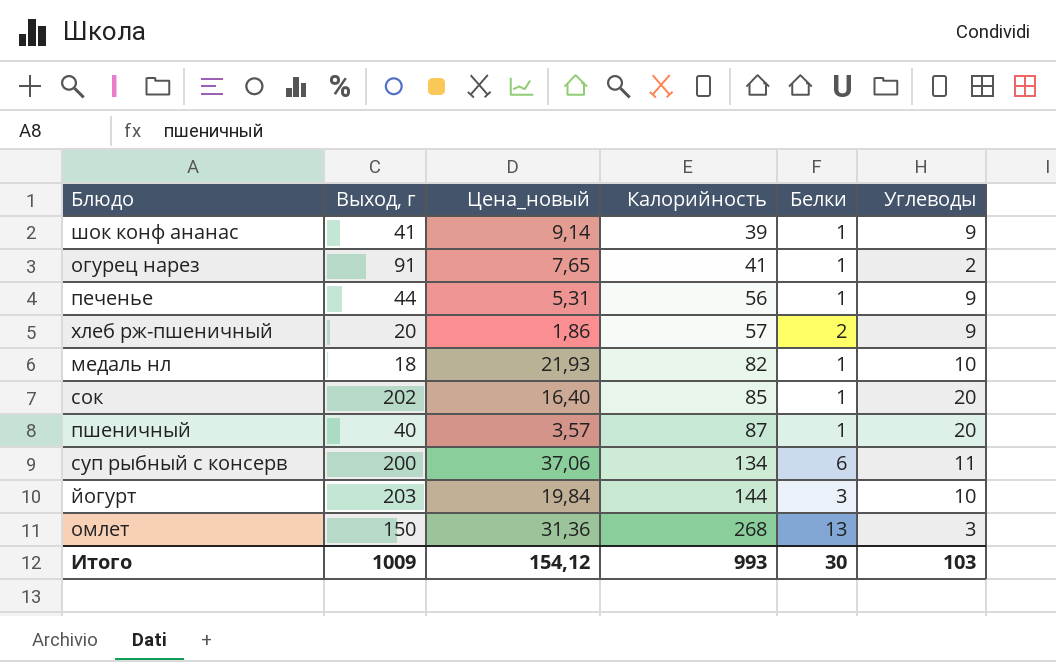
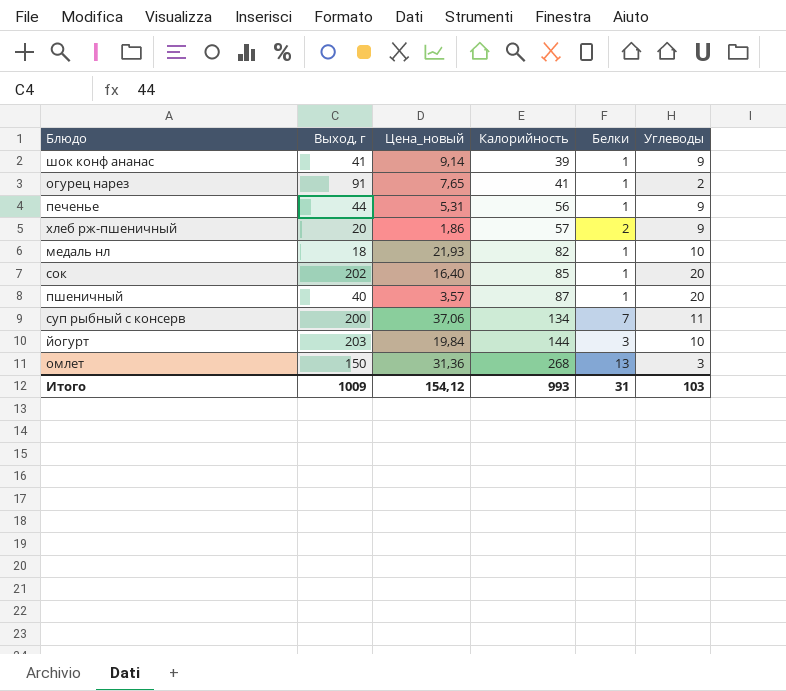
суп рыбный с консерв | Белки: 6 -> 7
Итого | Белки: 30 -> 31

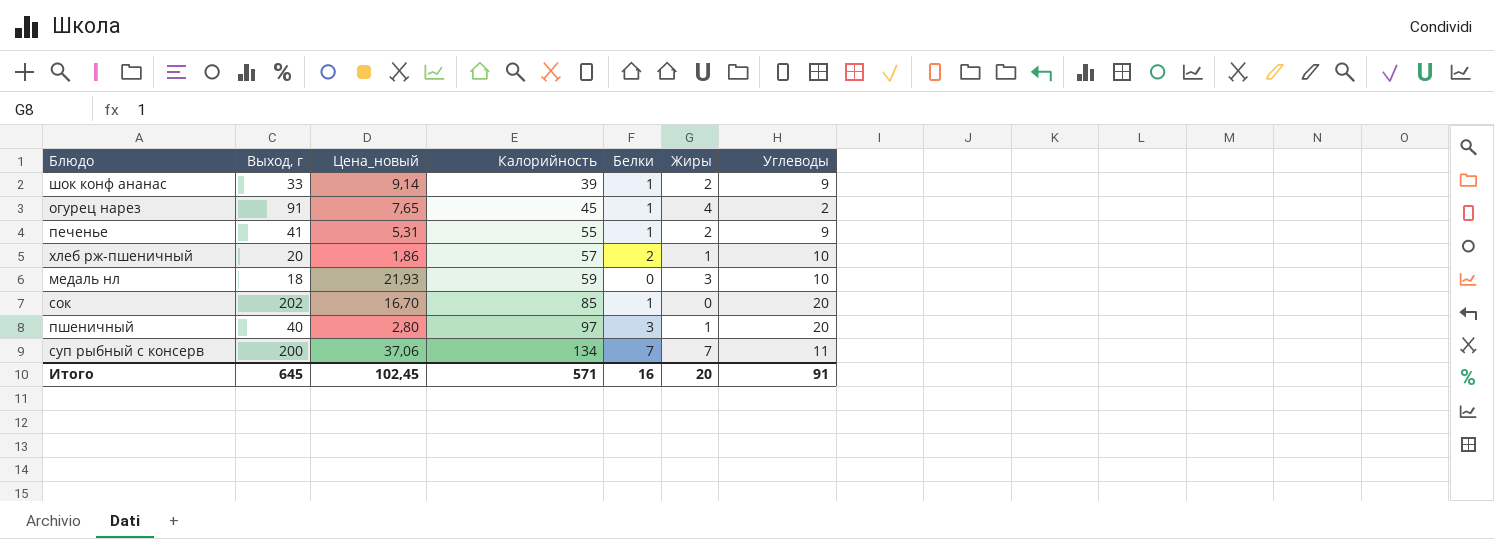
column Жиры | position: none -> 6
row йогурт: 203 | 19,84 | 144 | 3 | 10 -> none
row омлет: 150 | 31,36 | 268 | 13 | 3 -> none
шок конф ананас | Выход, г: 41 -> 33
огурец нарез | Калорийность: 41 -> 45
печенье | Выход, г: 44 -> 41
печенье | Калорийность: 56 -> 55
хлеб рж-пшеничный | Углеводы: 9 -> 10
медаль нл | Калорийность: 82 -> 59
медаль нл | Белки: 1 -> 0
сок | Цена_новый: 16,40 -> 16,70
пшеничный | Цена_новый: 3,57 -> 2,80
пшеничный | Калорийность: 87 -> 97
пшеничный | Белки: 1 -> 3
Итого | Выход, г: 1009 -> 645
Итого | Цена_новый: 154,12 -> 102,45
Итого | Калорийность: 993 -> 571
Итого | Белки: 31 -> 16
Итого | Углеводы: 103 -> 91

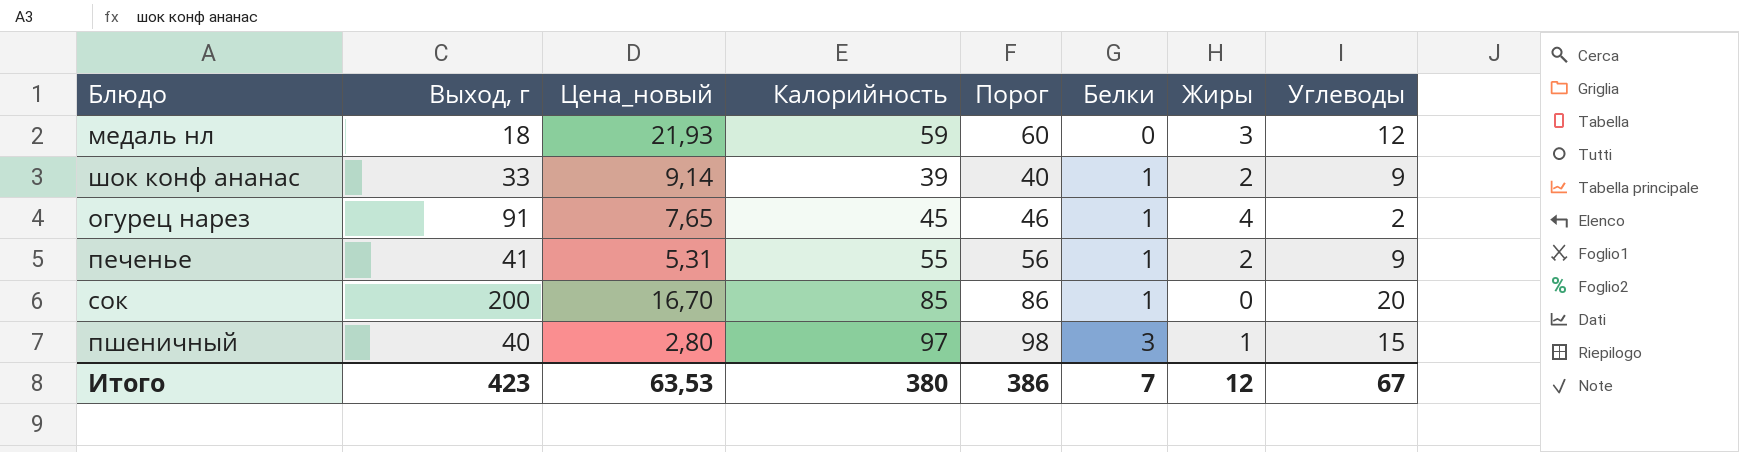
row order: Калорийность ascending -> Белки ascending
column Порог | formula: none -> [Калорийность] + 1
row хлеб рж-пшеничный: 20 | 1,86 | 57 | 2 | 1 | 10 -> none
row суп рыбный с консерв: 200 | 37,06 | 134 | 7 | 7 | 11 -> none
медаль нл | Углеводы: 10 -> 12
сок | Выход, г: 202 -> 200
пшеничный | Углеводы: 20 -> 15
Итого | Выход, г: 645 -> 423
Итого | Цена_новый: 102,45 -> 63,53
Итого | Калорийность: 571 -> 380
Итого | Белки: 16 -> 7
Итого | Жиры: 20 -> 12
Итого | Углеводы: 91 -> 67

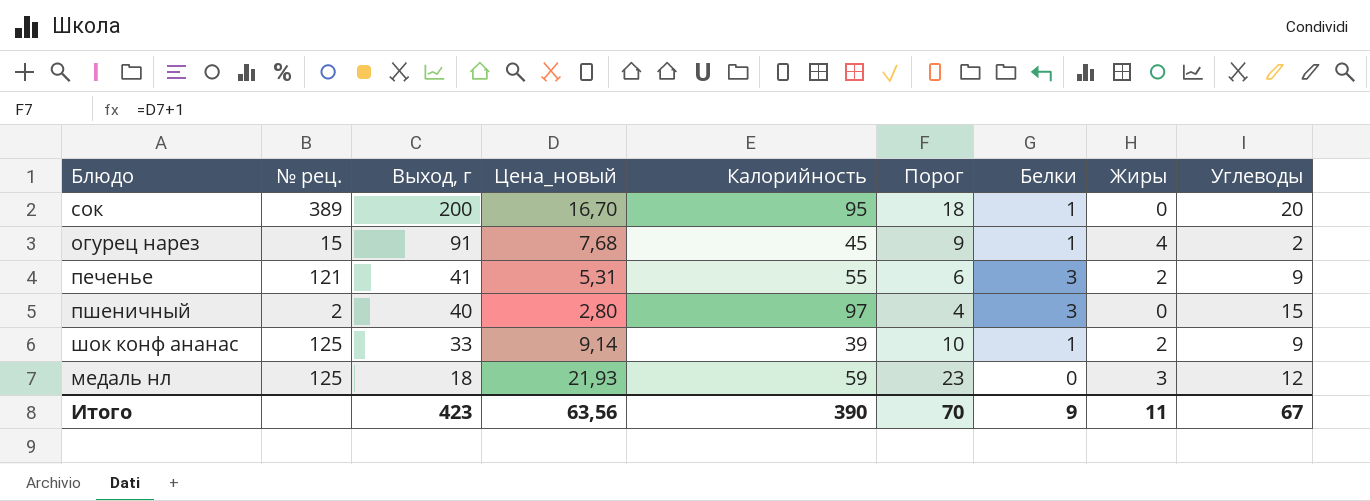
row order: Белки ascending -> Выход, г descending
column № рец. | position: none -> 2
column Порог | formula: [Калорийность] + 1 -> [Цена_новый] + 1
сок | Калорийность: 85 -> 95
огурец нарез | Цена_новый: 7,65 -> 7,68
печенье | Белки: 1 -> 3
пшеничный | Жиры: 1 -> 0
Итого | Цена_новый: 63,53 -> 63,56
Итого | Калорийность: 380 -> 390
Итого | Порог: 386 -> 70
Итого | Белки: 7 -> 9
Итого | Жиры: 12 -> 11

